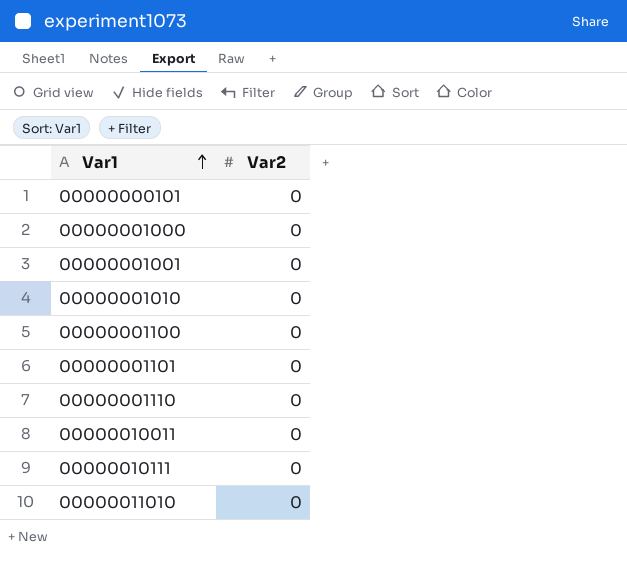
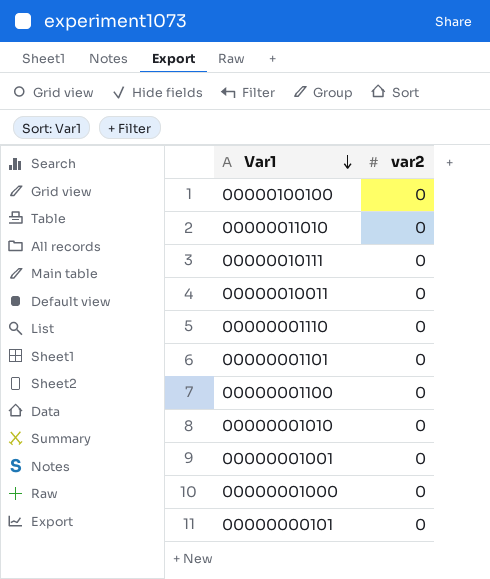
row order: Var1 ascending -> Var1 descending
column name: Var2 -> var2
row 00000100100: none -> 0

